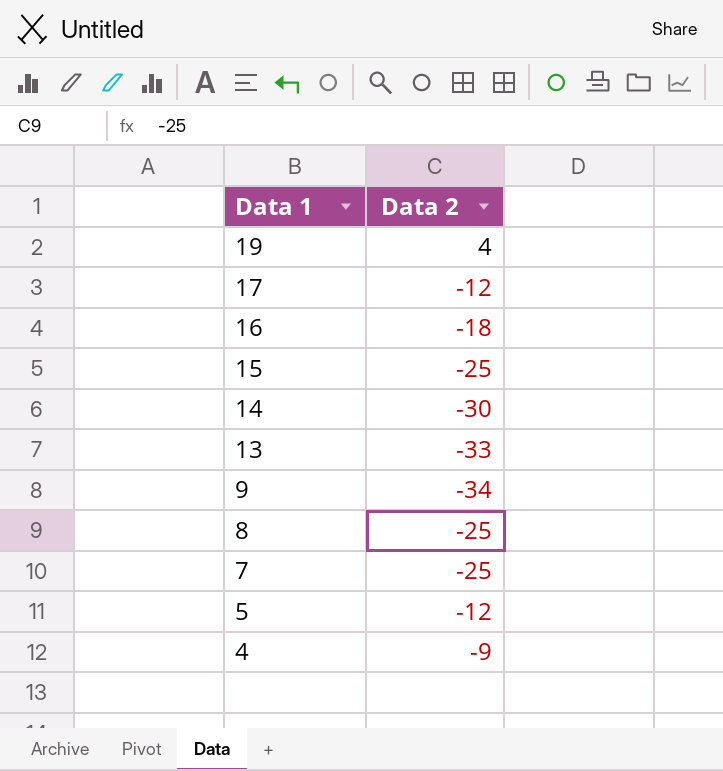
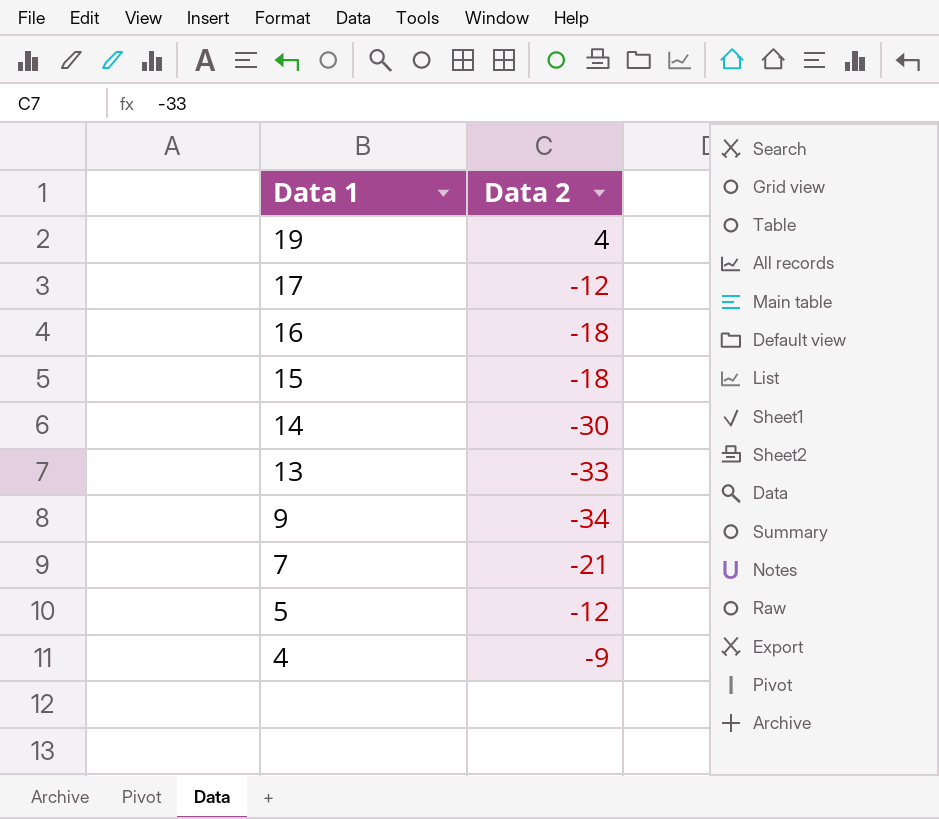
row 8: -25 -> none
15 | Data 2: -25 -> -18
7 | Data 2: -25 -> -21

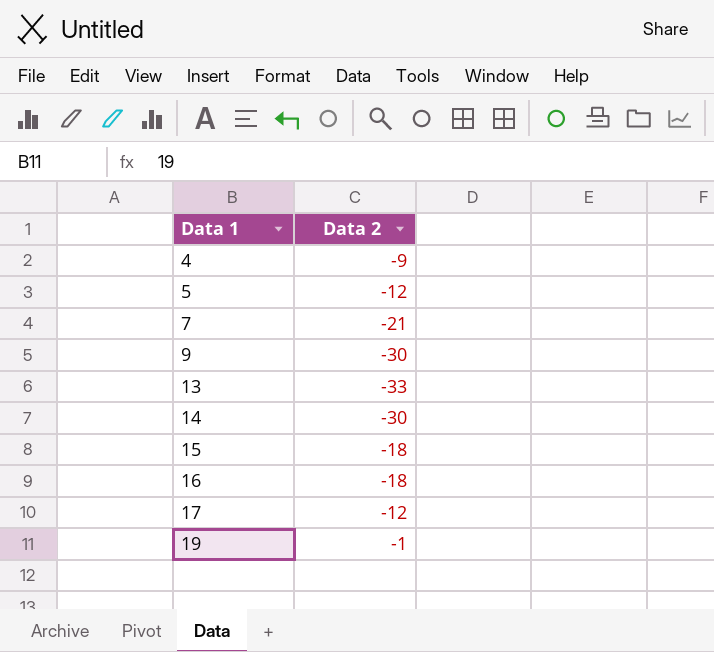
row order: Data 1 descending -> Data 1 ascending
9 | Data 2: -34 -> -30
19 | Data 2: 4 -> -1

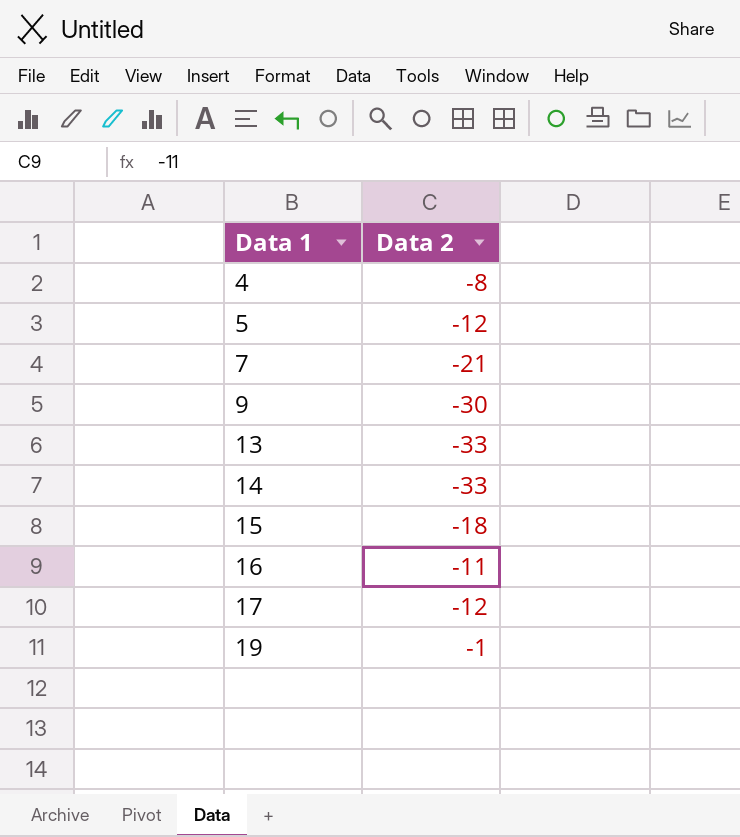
4 | Data 2: -9 -> -8
14 | Data 2: -30 -> -33
16 | Data 2: -18 -> -11

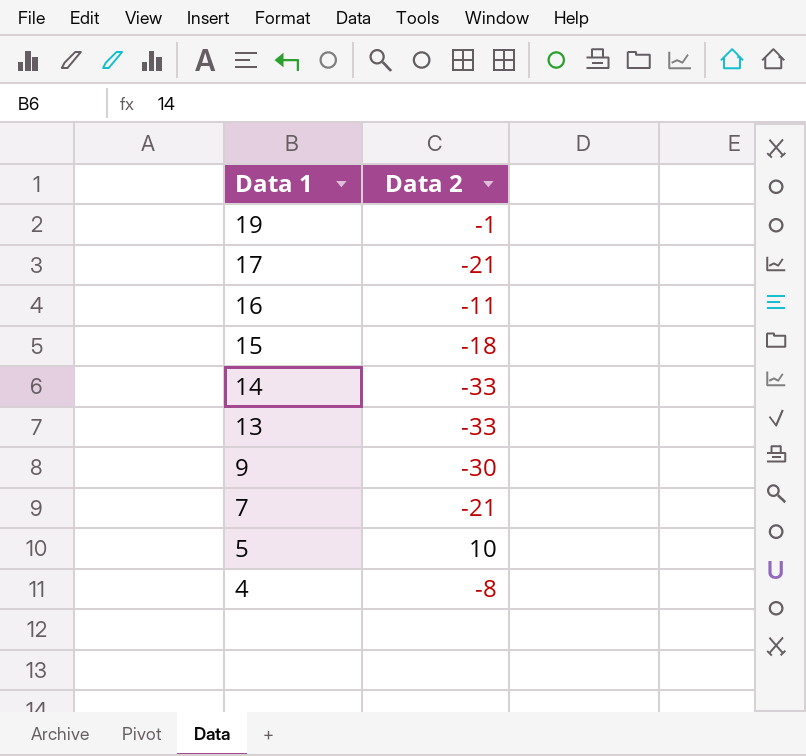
row order: Data 1 ascending -> Data 1 descending
17 | Data 2: -12 -> -21
5 | Data 2: -12 -> 10

